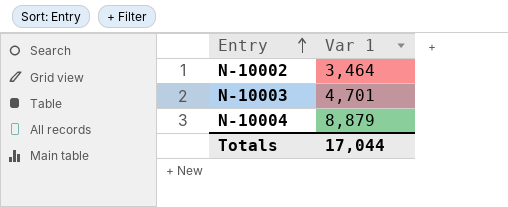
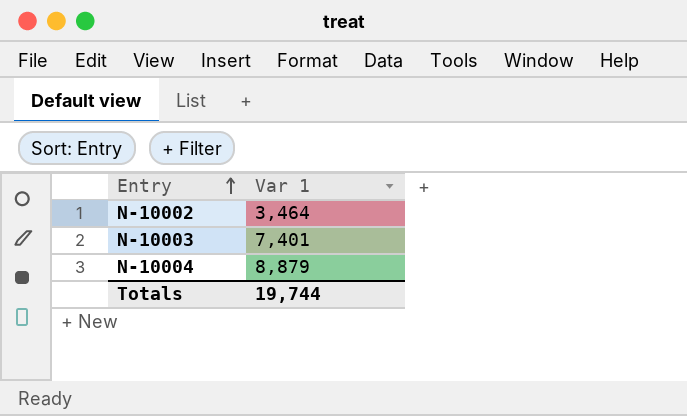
N-10003 | Var 1: 4,701 -> 7,401
Totals | Var 1: 17,044 -> 19,744

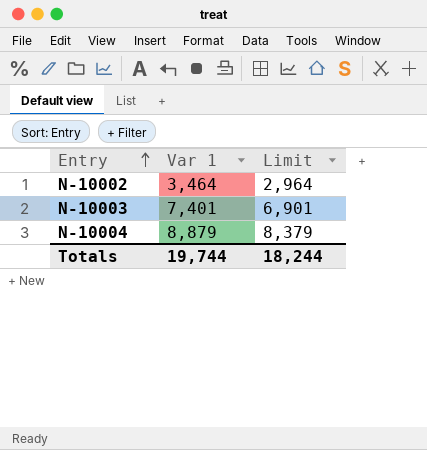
column Limit | formula: none -> [Var 1] - 500

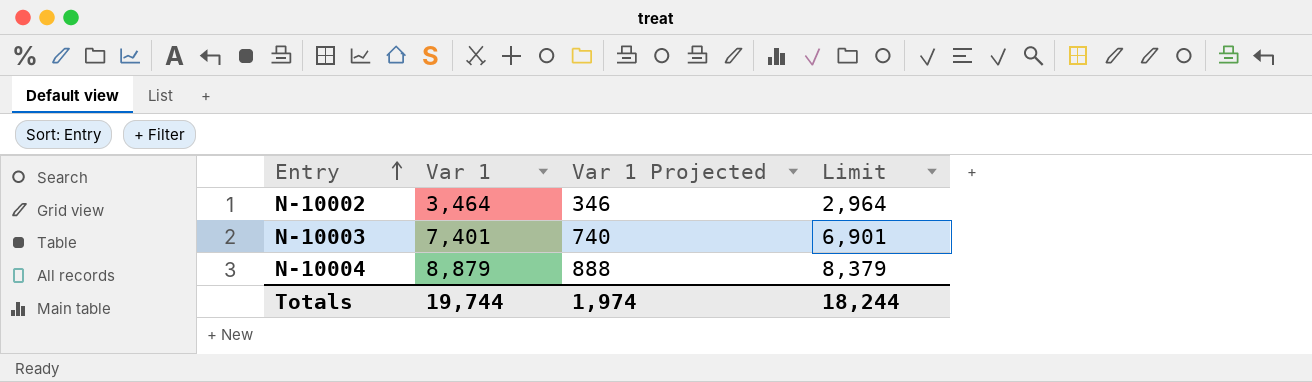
column Var 1 Projected | formula: none -> [Var 1] * 0.1

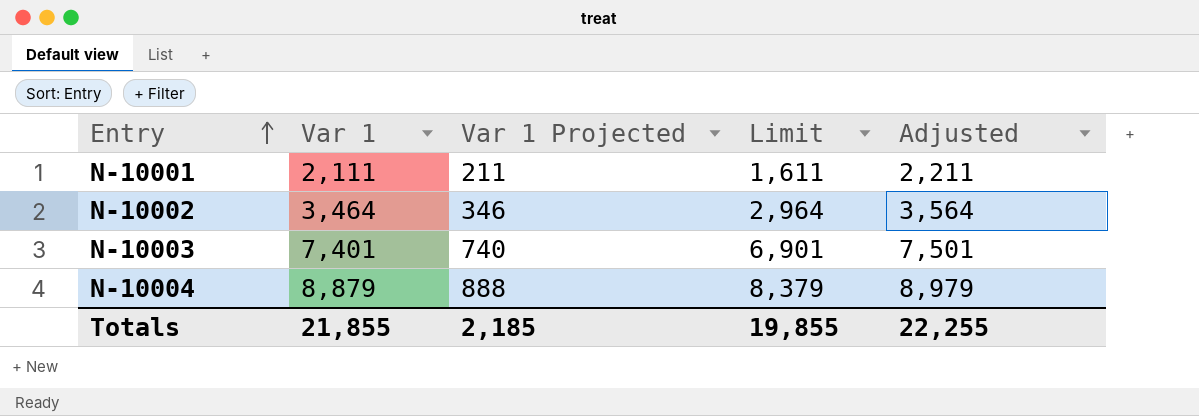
column Adjusted | formula: none -> [Var 1] + 100
row N-10001: none -> 2,111 | 211 | 1,611 | 2,211
Totals | Var 1: 19,744 -> 21,855
Totals | Var 1 Projected: 1,974 -> 2,185
Totals | Limit: 18,244 -> 19,855

